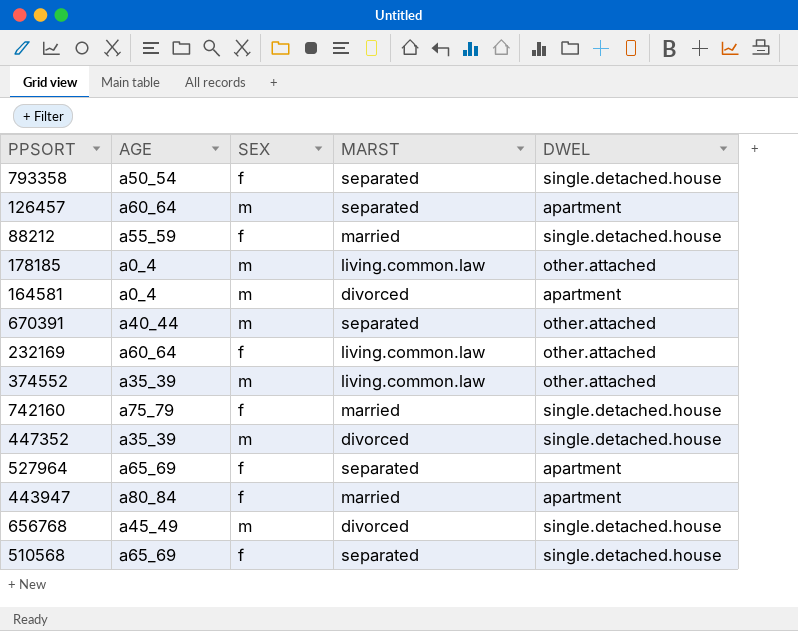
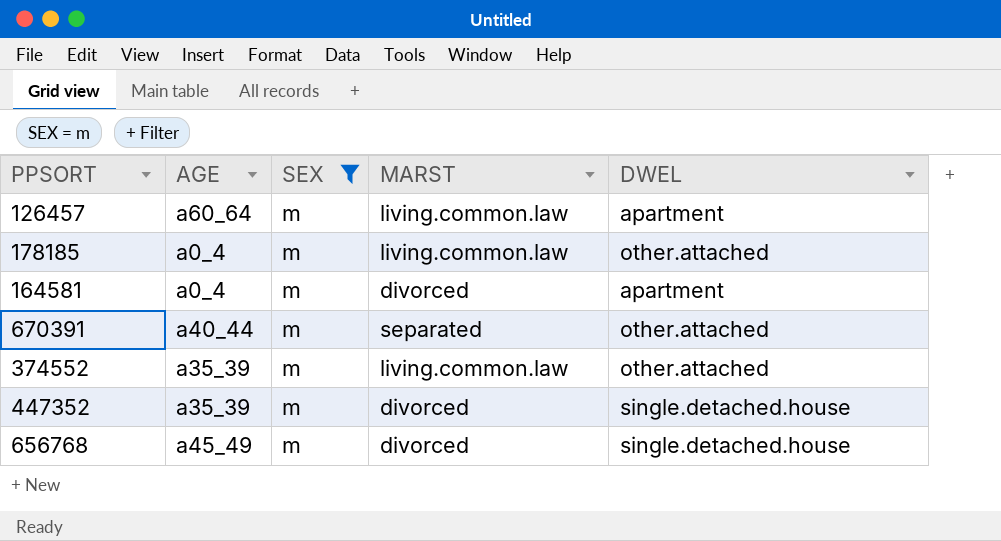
filter: none -> SEX = m
126457 | MARST: separated -> living.common.law

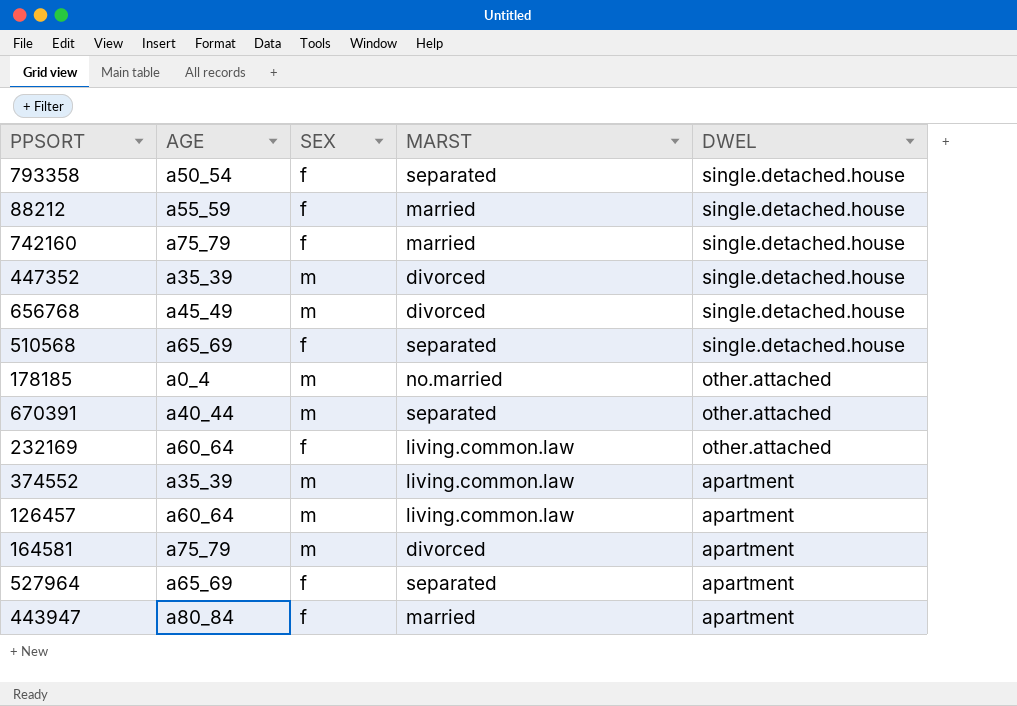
filter: SEX = m -> none
row order: none -> DWEL descending
178185 | MARST: living.common.law -> no.married
374552 | DWEL: other.attached -> apartment
164581 | AGE: a0_4 -> a75_79

